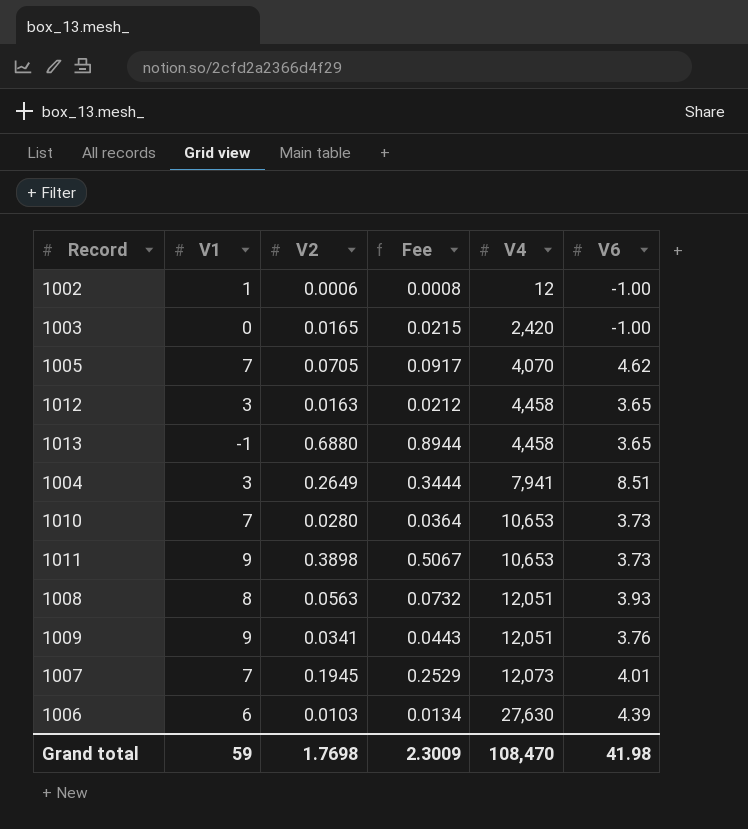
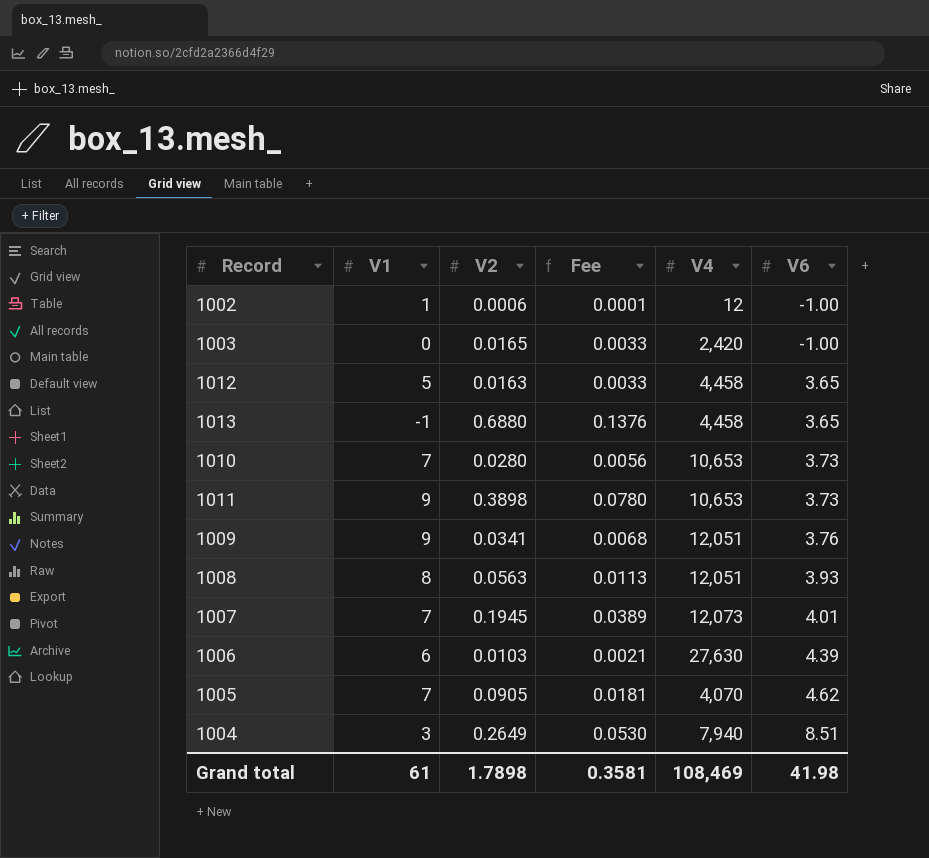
row order: V4 ascending -> V6 ascending
column Fee | formula: [V2] * 1.3 -> [V2] * 0.2
1012 | V1: 3 -> 5
1005 | V2: 0.0705 -> 0.0905
1004 | V4: 7,941 -> 7,940
Grand total | V1: 59 -> 61
Grand total | V2: 1.7698 -> 1.7898
Grand total | Fee: 2.3009 -> 0.3581
Grand total | V4: 108,470 -> 108,469

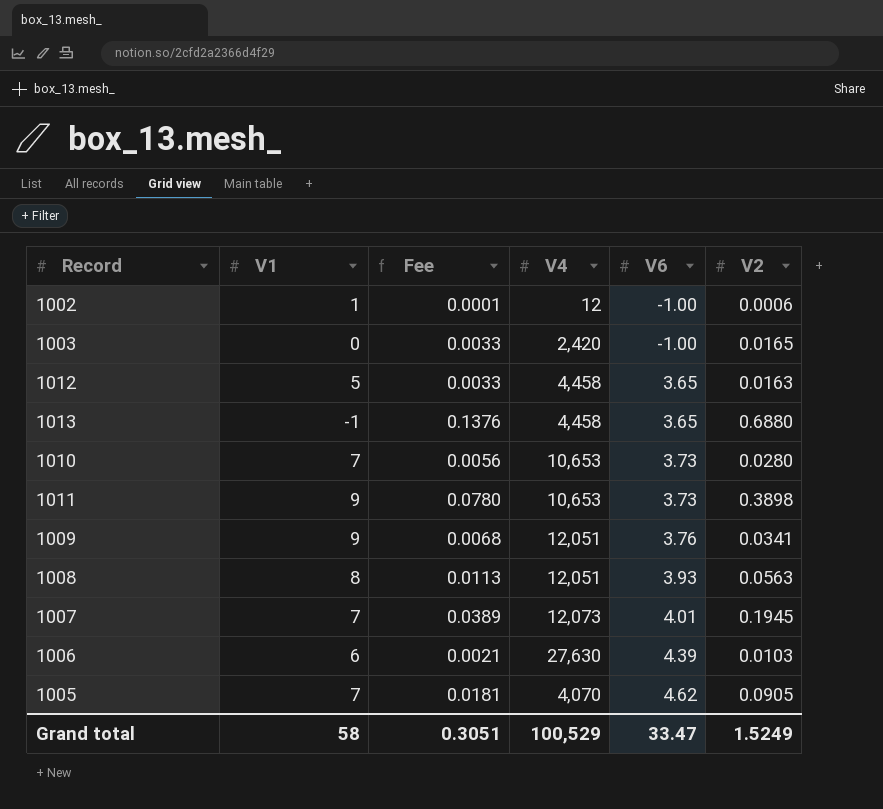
column V2 | position: 3 -> 6
row 1004: 3 | 0.2649 | 0.0530 | 7,940 | 8.51 -> none
Grand total | V1: 61 -> 58
Grand total | Fee: 0.3581 -> 0.3051
Grand total | V4: 108,469 -> 100,529
Grand total | V6: 41.98 -> 33.47
Grand total | V2: 1.7898 -> 1.5249

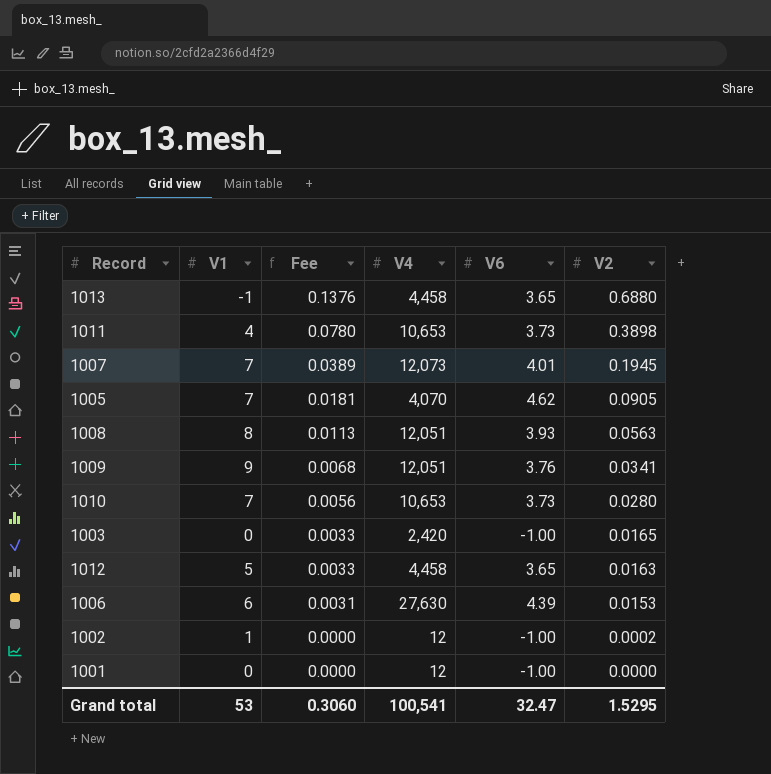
row order: V6 ascending -> Fee descending
1011 | V1: 9 -> 4
1006 | Fee: 0.0021 -> 0.0031
1006 | V2: 0.0103 -> 0.0153
1002 | Fee: 0.0001 -> 0.0000
1002 | V2: 0.0006 -> 0.0002
row 1001: none -> 0 | 0.0000 | 12 | -1.00 | 0.0000
Grand total | V1: 58 -> 53
Grand total | Fee: 0.3051 -> 0.3060
Grand total | V4: 100,529 -> 100,541
Grand total | V6: 33.47 -> 32.47
Grand total | V2: 1.5249 -> 1.5295

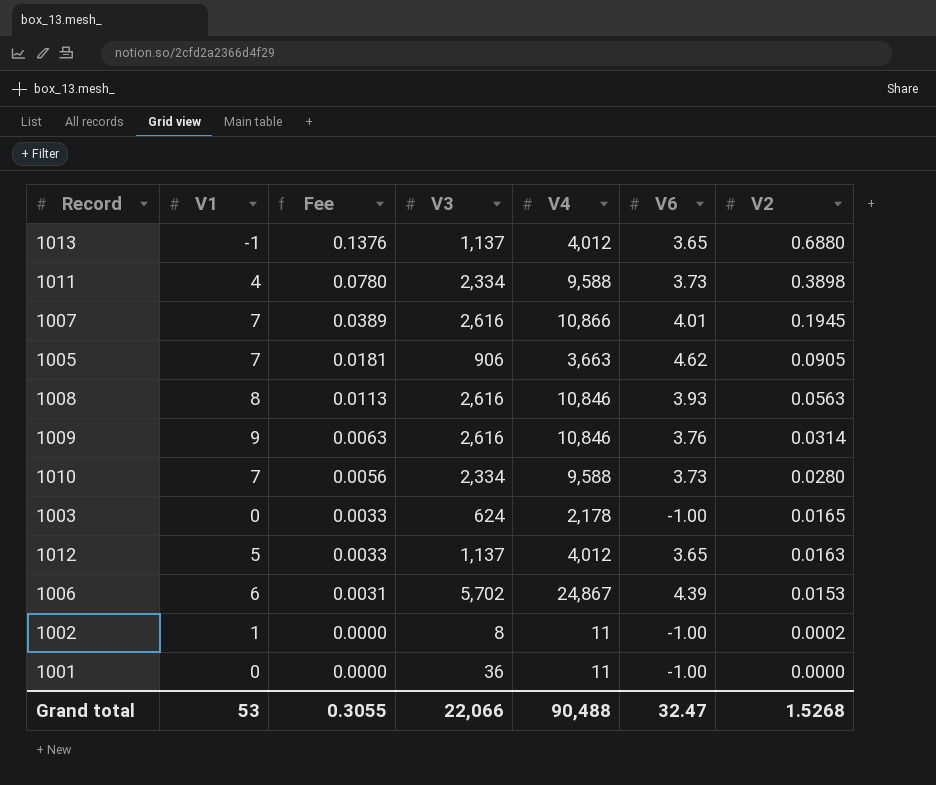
column V3 | position: none -> 4
1013 | V4: 4,458 -> 4,012
1011 | V4: 10,653 -> 9,588
1007 | V4: 12,073 -> 10,866
1005 | V4: 4,070 -> 3,663
1008 | V4: 12,051 -> 10,846
1009 | Fee: 0.0068 -> 0.0063
1009 | V4: 12,051 -> 10,846
1009 | V2: 0.0341 -> 0.0314
1010 | V4: 10,653 -> 9,588
1003 | V4: 2,420 -> 2,178
1012 | V4: 4,458 -> 4,012
1006 | V4: 27,630 -> 24,867
1002 | V4: 12 -> 11
1001 | V4: 12 -> 11
Grand total | Fee: 0.3060 -> 0.3055
Grand total | V4: 100,541 -> 90,488
Grand total | V2: 1.5295 -> 1.5268

